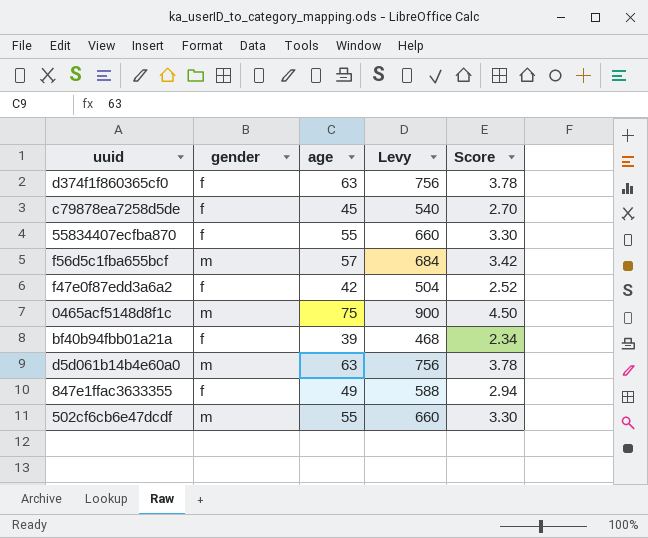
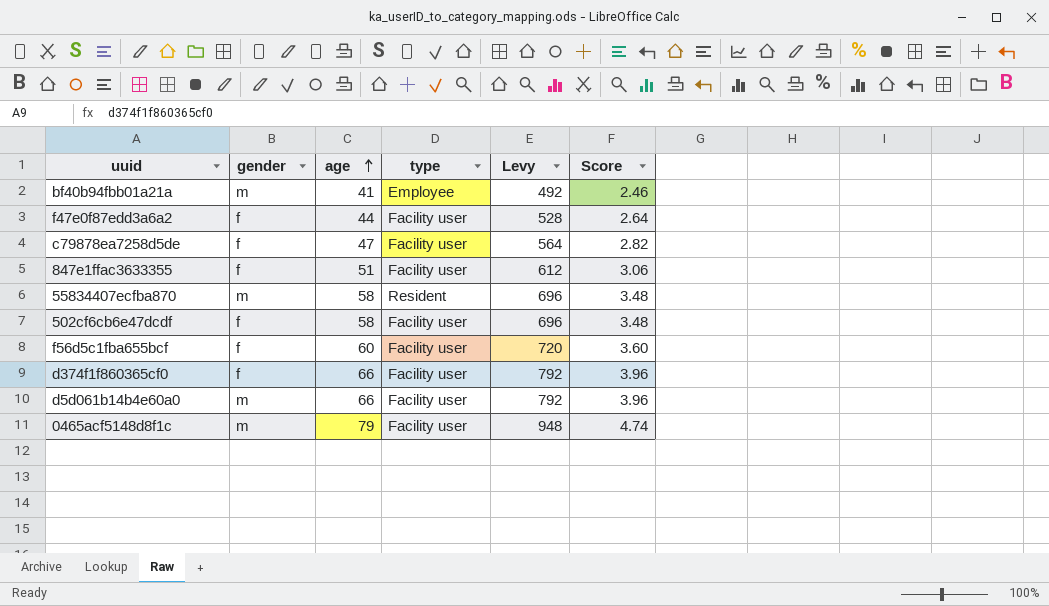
row order: none -> age ascending
column type | position: none -> 4
bf40b94fbb01a21a | gender: f -> m
bf40b94fbb01a21a | age: 39 -> 41
bf40b94fbb01a21a | Levy: 468 -> 492
bf40b94fbb01a21a | Score: 2.34 -> 2.46
f47e0f87edd3a6a2 | age: 42 -> 44
f47e0f87edd3a6a2 | Levy: 504 -> 528
f47e0f87edd3a6a2 | Score: 2.52 -> 2.64
c79878ea7258d5de | age: 45 -> 47
c79878ea7258d5de | Levy: 540 -> 564
c79878ea7258d5de | Score: 2.70 -> 2.82
847e1ffac3633355 | age: 49 -> 51
847e1ffac3633355 | Levy: 588 -> 612
847e1ffac3633355 | Score: 2.94 -> 3.06
55834407ecfba870 | gender: f -> m
55834407ecfba870 | age: 55 -> 58
55834407ecfba870 | Levy: 660 -> 696
55834407ecfba870 | Score: 3.30 -> 3.48
502cf6cb6e47dcdf | gender: m -> f
502cf6cb6e47dcdf | age: 55 -> 58
502cf6cb6e47dcdf | Levy: 660 -> 696
502cf6cb6e47dcdf | Score: 3.30 -> 3.48
f56d5c1fba655bcf | gender: m -> f
f56d5c1fba655bcf | age: 57 -> 60
f56d5c1fba655bcf | Levy: 684 -> 720
f56d5c1fba655bcf | Score: 3.42 -> 3.60
d374f1f860365cf0 | age: 63 -> 66
d374f1f860365cf0 | Levy: 756 -> 792
d374f1f860365cf0 | Score: 3.78 -> 3.96
d5d061b14b4e60a0 | age: 63 -> 66
d5d061b14b4e60a0 | Levy: 756 -> 792
d5d061b14b4e60a0 | Score: 3.78 -> 3.96
0465acf5148d8f1c | age: 75 -> 79
0465acf5148d8f1c | Levy: 900 -> 948
0465acf5148d8f1c | Score: 4.50 -> 4.74

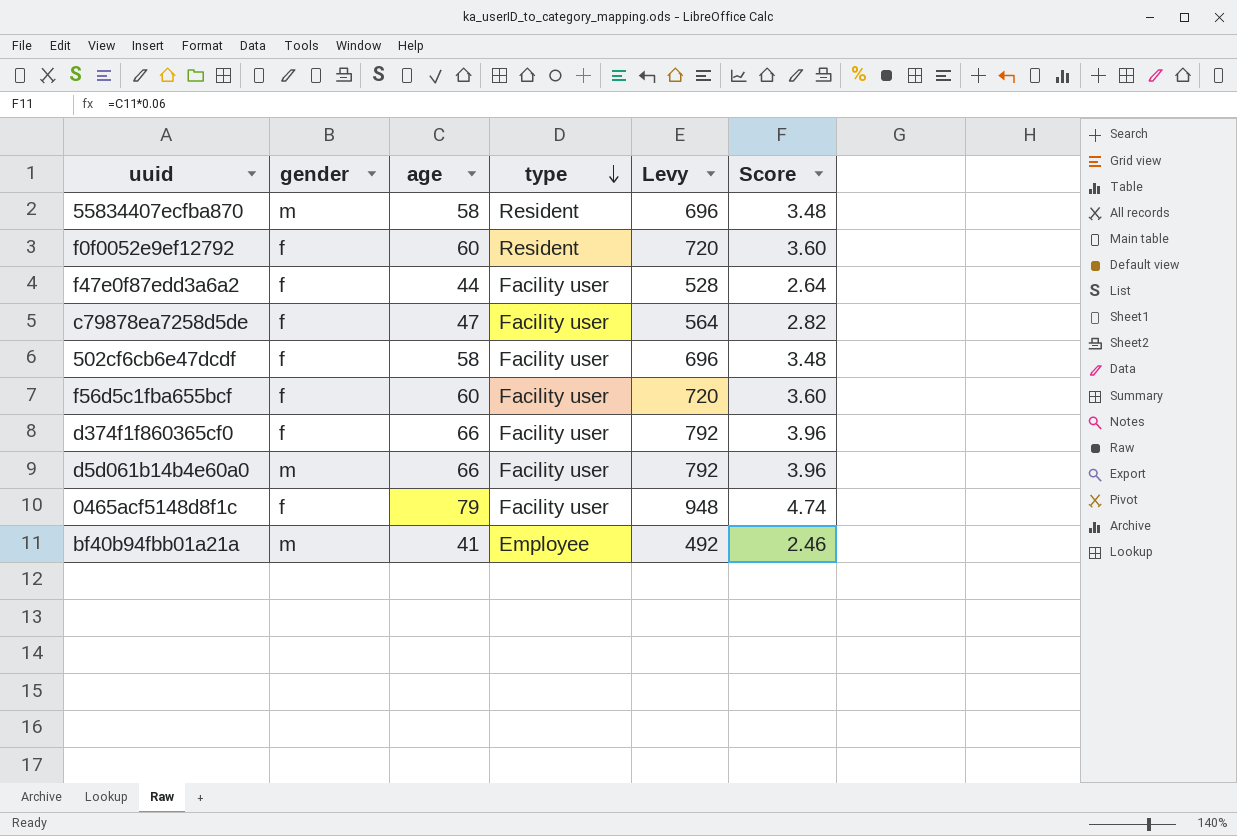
row order: age ascending -> type descending
row 847e1ffac3633355: f | 51 | Facility user | 612 | 3.06 -> none
row f0f0052e9ef12792: none -> f | 60 | Resident | 720 | 3.60
0465acf5148d8f1c | gender: m -> f

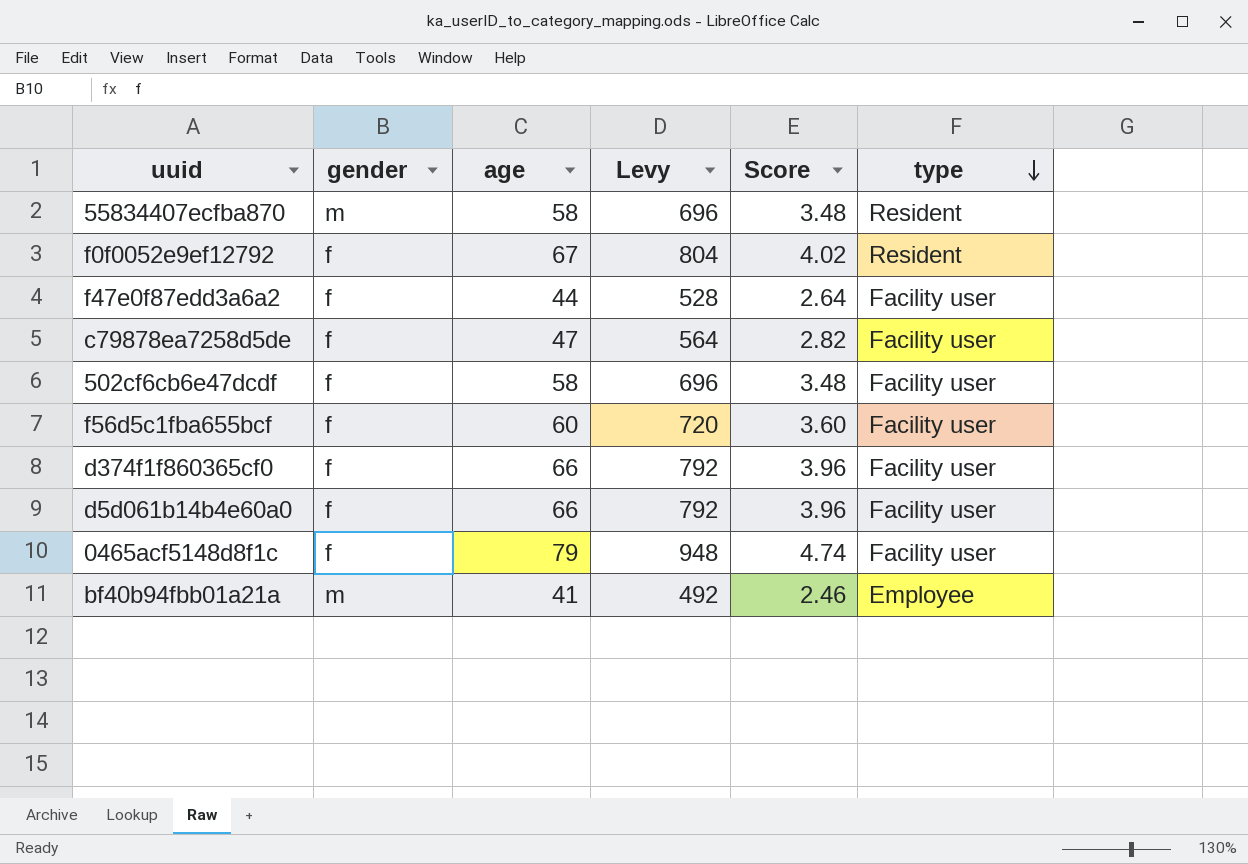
column type | position: 4 -> 6
f0f0052e9ef12792 | age: 60 -> 67
f0f0052e9ef12792 | Levy: 720 -> 804
f0f0052e9ef12792 | Score: 3.60 -> 4.02
d5d061b14b4e60a0 | gender: m -> f

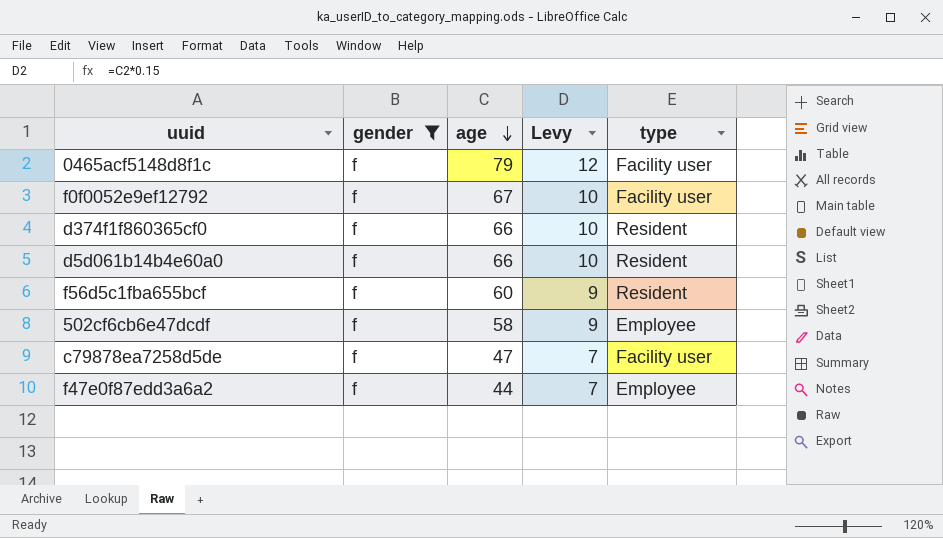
filter: none -> gender = f
row order: type descending -> age descending
column Score | formula: [age] * 0.06 -> none
column Levy | formula: [age] * 12 -> [age] * 0.15
f0f0052e9ef12792 | type: Resident -> Facility user
d374f1f860365cf0 | type: Facility user -> Resident
d5d061b14b4e60a0 | type: Facility user -> Resident
f56d5c1fba655bcf | type: Facility user -> Resident
502cf6cb6e47dcdf | type: Facility user -> Employee
f47e0f87edd3a6a2 | type: Facility user -> Employee

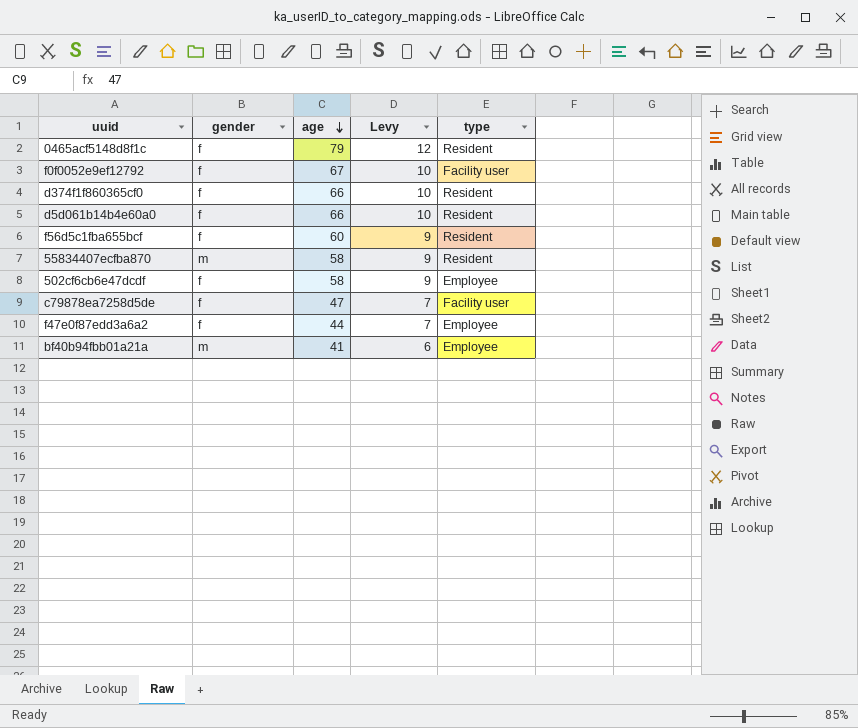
filter: gender = f -> none
0465acf5148d8f1c | type: Facility user -> Resident

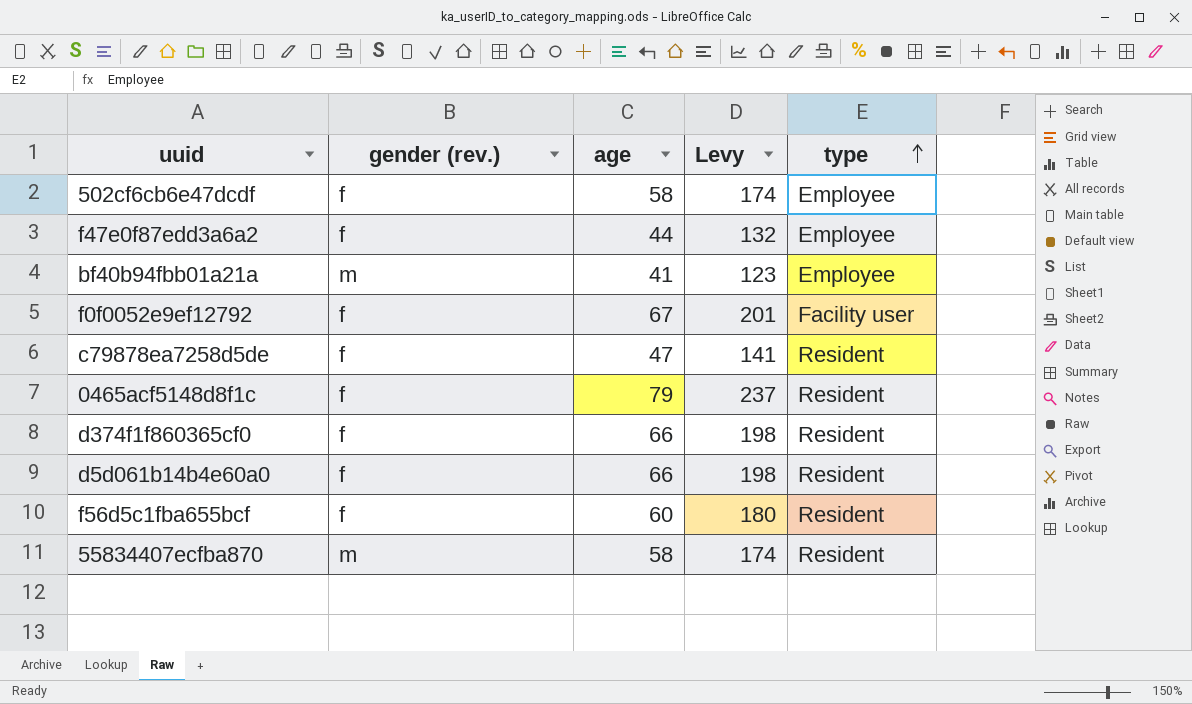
row order: age descending -> type ascending
column name: gender -> gender (rev.)
column Levy | formula: [age] * 0.15 -> [age] * 3
c79878ea7258d5de | type: Facility user -> Resident

